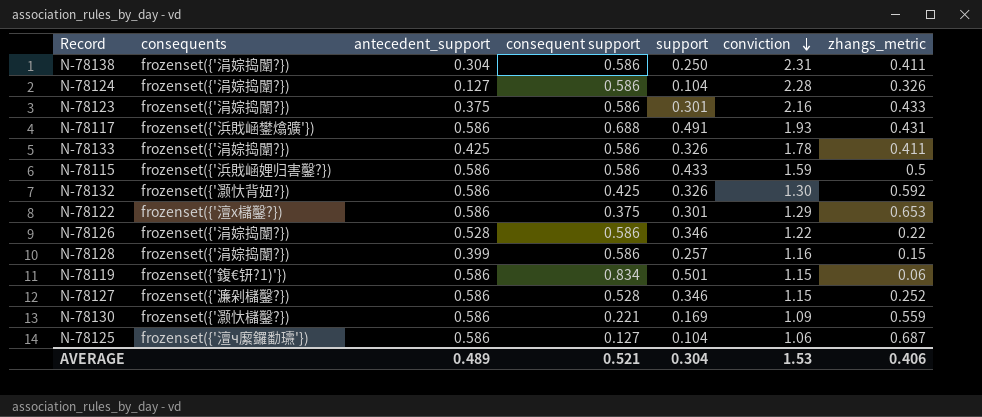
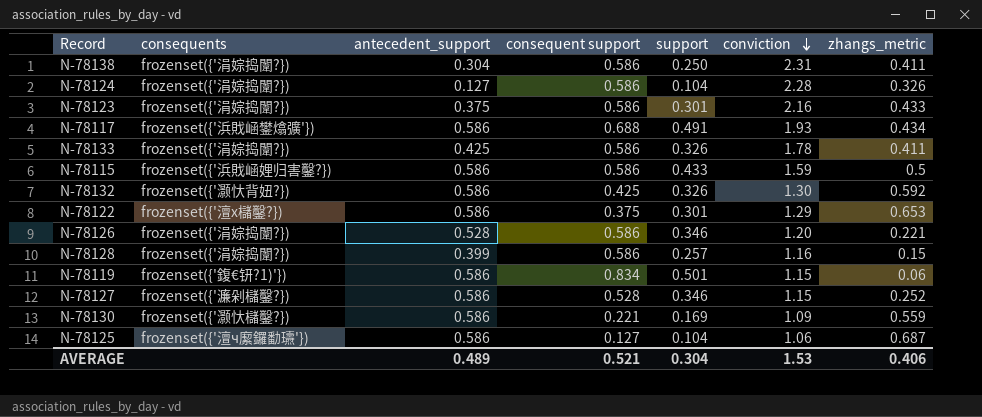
N-78117 | zhangs_metric: 0.431 -> 0.434
N-78126 | conviction: 1.22 -> 1.20
N-78126 | zhangs_metric: 0.22 -> 0.221

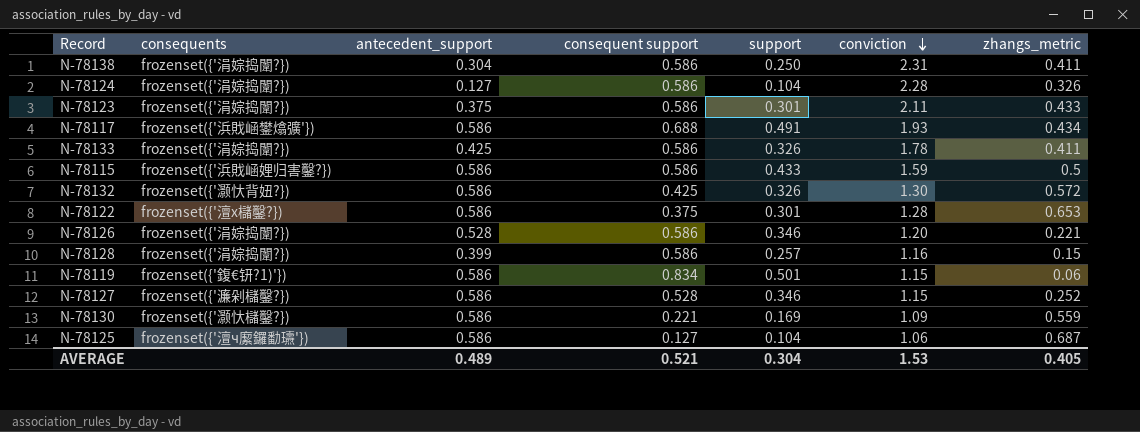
N-78123 | conviction: 2.16 -> 2.11
N-78132 | zhangs_metric: 0.592 -> 0.572
N-78122 | conviction: 1.29 -> 1.28
AVERAGE | zhangs_metric: 0.406 -> 0.405

